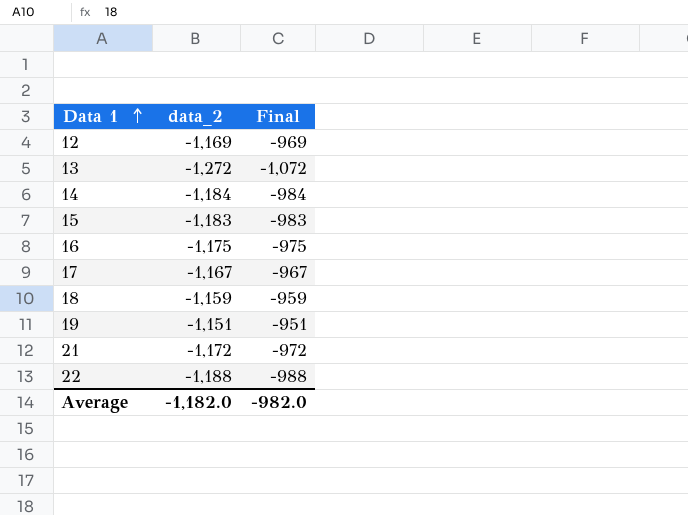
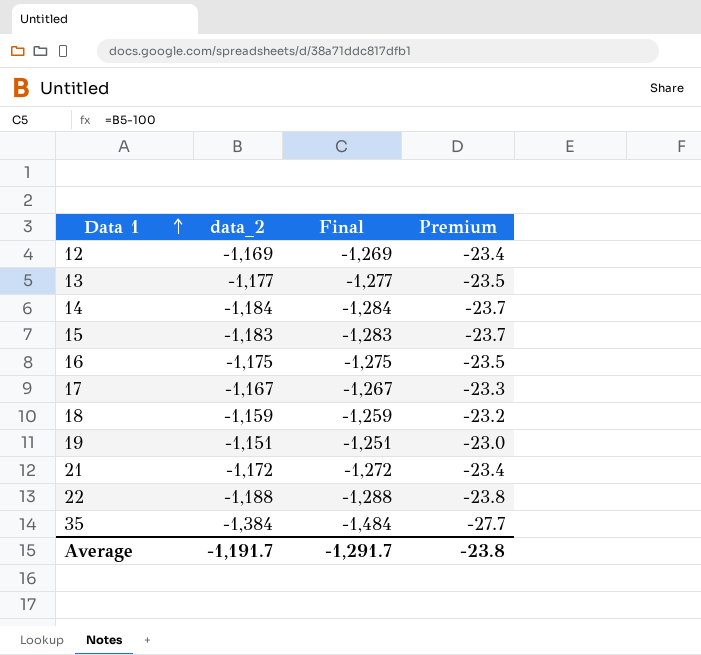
column Final | formula: [data_2] + 200 -> [data_2] - 100
column Premium | formula: none -> [data_2] * 0.02
13 | data_2: -1,272 -> -1,177
row 35: none -> -1,384 | -1,484 | -27.7
Average | data_2: -1,182.0 -> -1,191.7
Average | Final: -982.0 -> -1,291.7

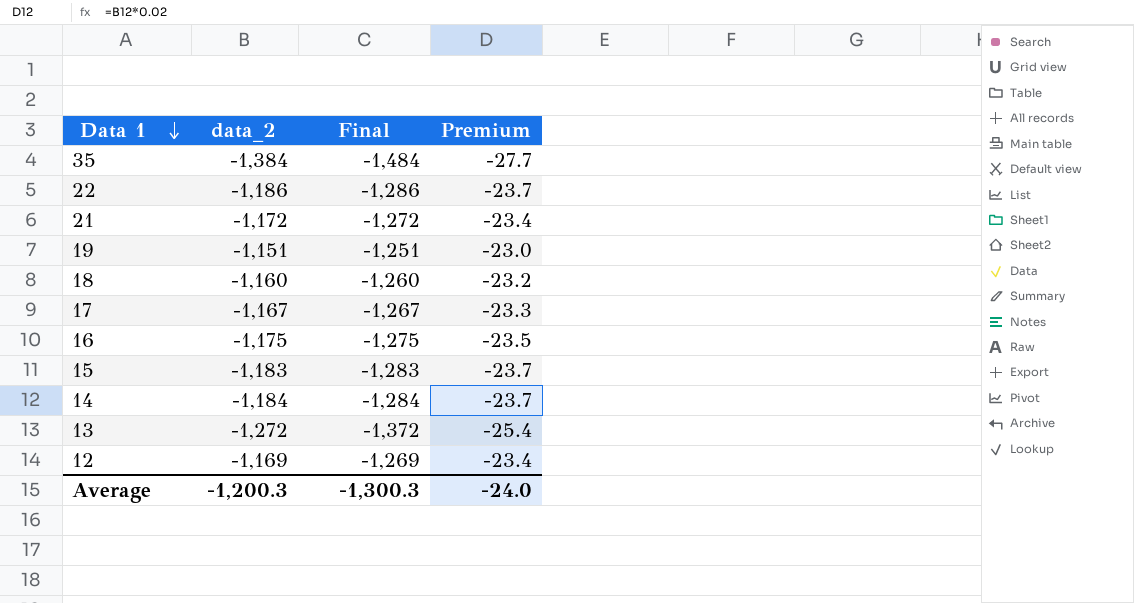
row order: Data 1 ascending -> Data 1 descending
22 | data_2: -1,188 -> -1,186
22 | Final: -1,288 -> -1,286
22 | Premium: -23.8 -> -23.7
18 | data_2: -1,159 -> -1,160
18 | Final: -1,259 -> -1,260
13 | data_2: -1,177 -> -1,272
13 | Final: -1,277 -> -1,372
13 | Premium: -23.5 -> -25.4
Average | data_2: -1,191.7 -> -1,200.3
Average | Final: -1,291.7 -> -1,300.3
Average | Premium: -23.8 -> -24.0

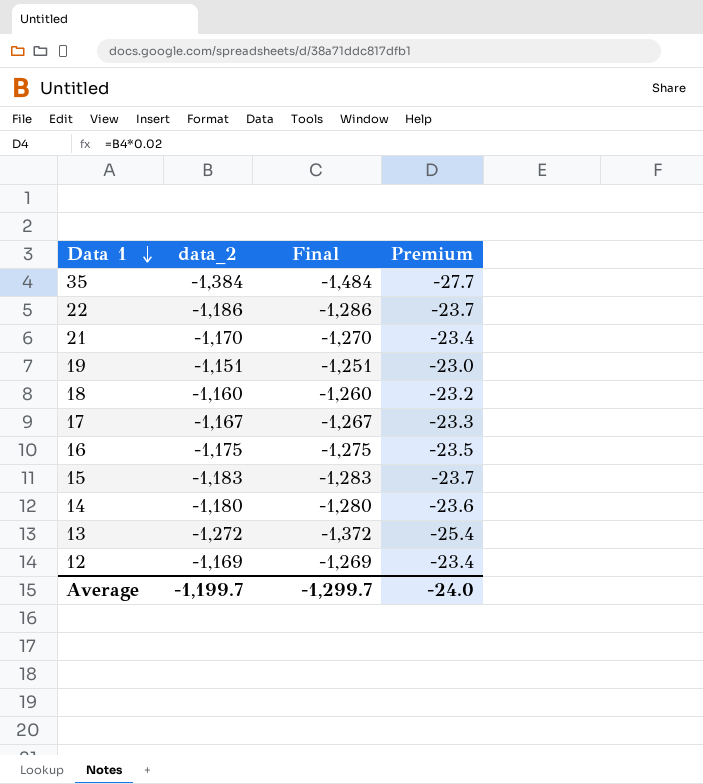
21 | data_2: -1,172 -> -1,170
21 | Final: -1,272 -> -1,270
14 | data_2: -1,184 -> -1,180
14 | Final: -1,284 -> -1,280
14 | Premium: -23.7 -> -23.6
Average | data_2: -1,200.3 -> -1,199.7
Average | Final: -1,300.3 -> -1,299.7

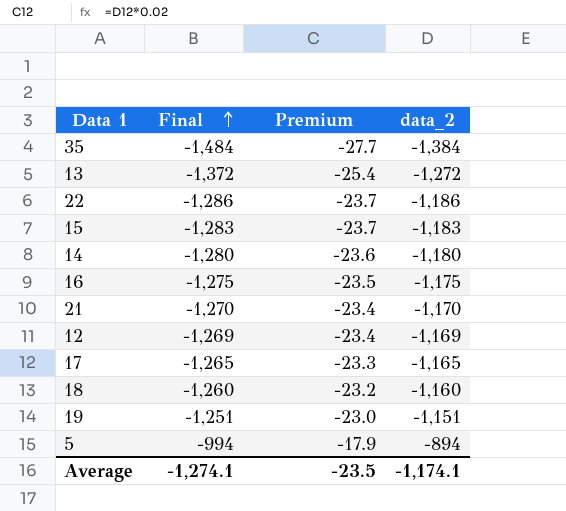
row order: Data 1 descending -> Final ascending
column data_2 | position: 2 -> 4
17 | Final: -1,267 -> -1,265
17 | data_2: -1,167 -> -1,165
row 5: none -> -994 | -17.9 | -894
Average | Final: -1,299.7 -> -1,274.1
Average | Premium: -24.0 -> -23.5
Average | data_2: -1,199.7 -> -1,174.1

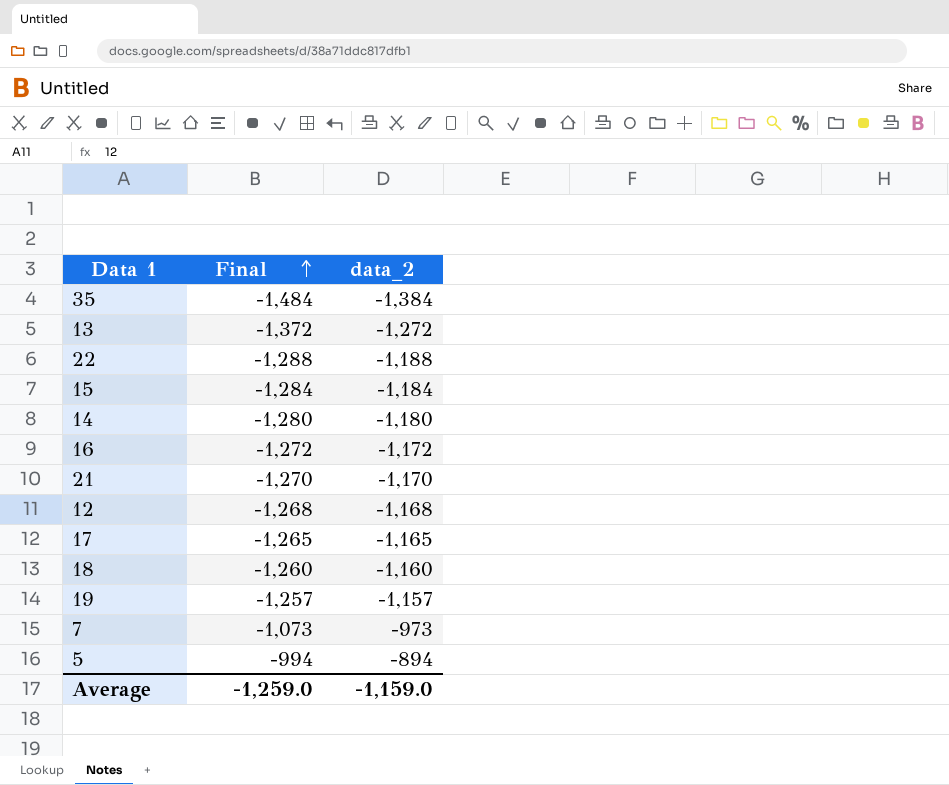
column Premium | formula: [data_2] * 0.02 -> none
22 | Final: -1,286 -> -1,288
22 | data_2: -1,186 -> -1,188
15 | Final: -1,283 -> -1,284
15 | data_2: -1,183 -> -1,184
16 | Final: -1,275 -> -1,272
16 | data_2: -1,175 -> -1,172
12 | Final: -1,269 -> -1,268
12 | data_2: -1,169 -> -1,168
19 | Final: -1,251 -> -1,257
19 | data_2: -1,151 -> -1,157
row 7: none -> -1,073 | -973
Average | Final: -1,274.1 -> -1,259.0
Average | data_2: -1,174.1 -> -1,159.0

